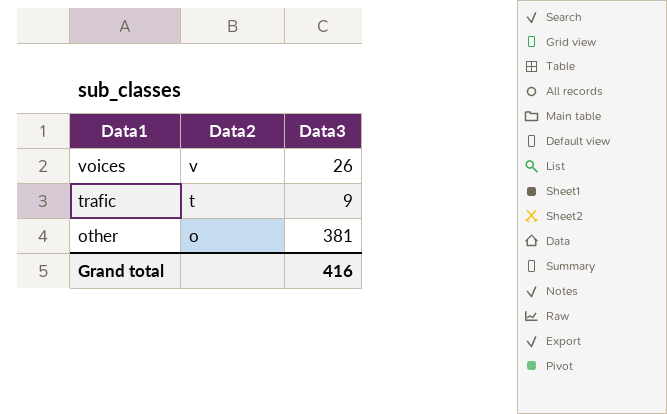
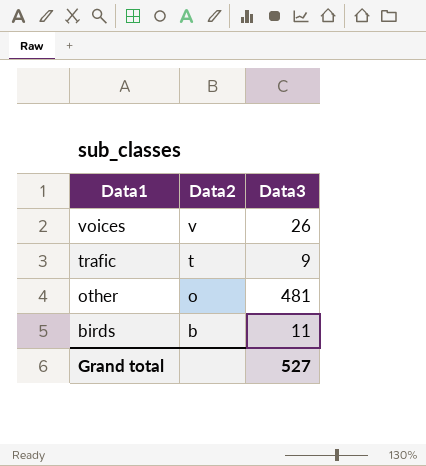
other | Data3: 381 -> 481
row birds: none -> b | 11
Grand total | Data3: 416 -> 527

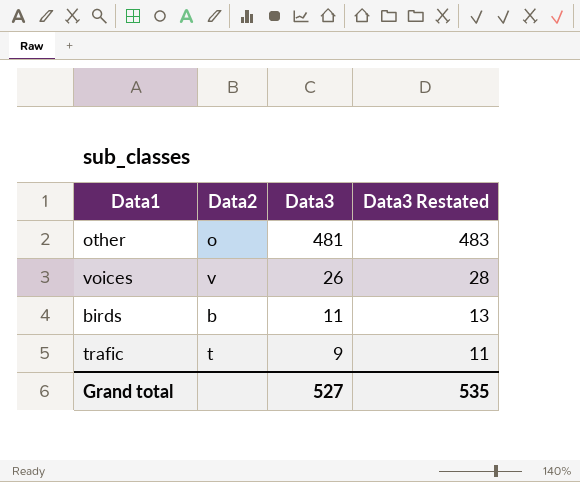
row order: Data1 descending -> Data3 descending
column Data3 Restated | formula: none -> [Data3] + 2

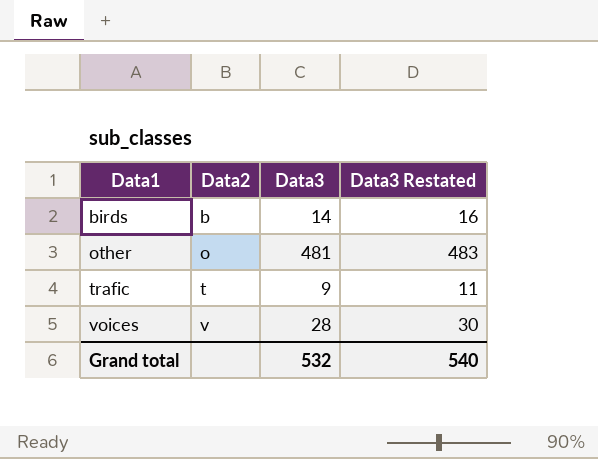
row order: Data3 descending -> Data1 ascending
birds | Data3: 11 -> 14
birds | Data3 Restated: 13 -> 16
voices | Data3: 26 -> 28
voices | Data3 Restated: 28 -> 30
Grand total | Data3: 527 -> 532
Grand total | Data3 Restated: 535 -> 540

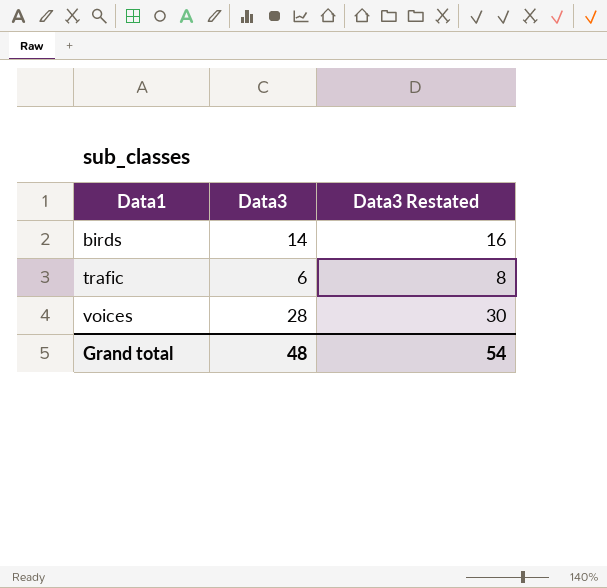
column Data2 | position: 2 -> none
row other: o | 481 | 483 -> none
trafic | Data3: 9 -> 6
trafic | Data3 Restated: 11 -> 8
Grand total | Data3: 532 -> 48
Grand total | Data3 Restated: 540 -> 54

